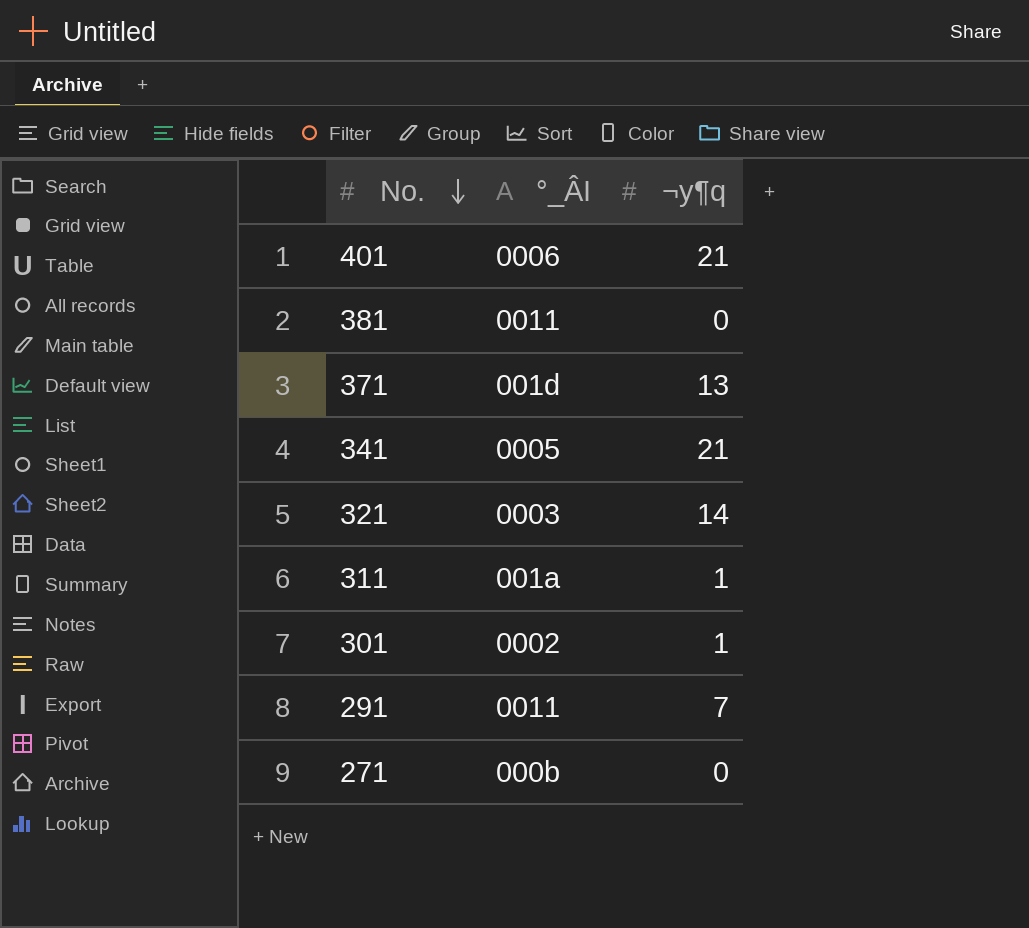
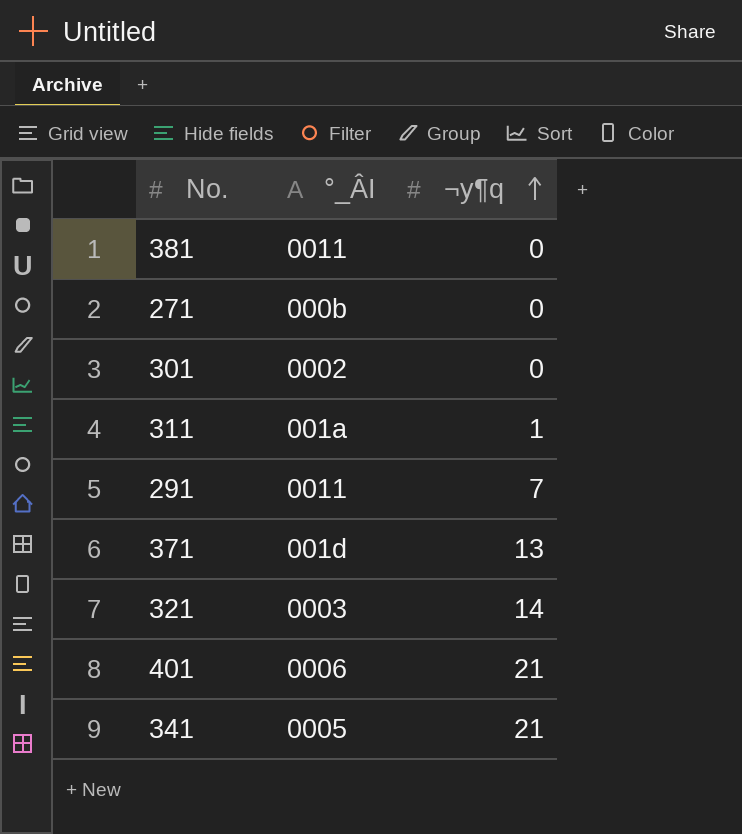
row order: No. descending -> ¬y¶q ascending
301 | ¬y¶q: 1 -> 0

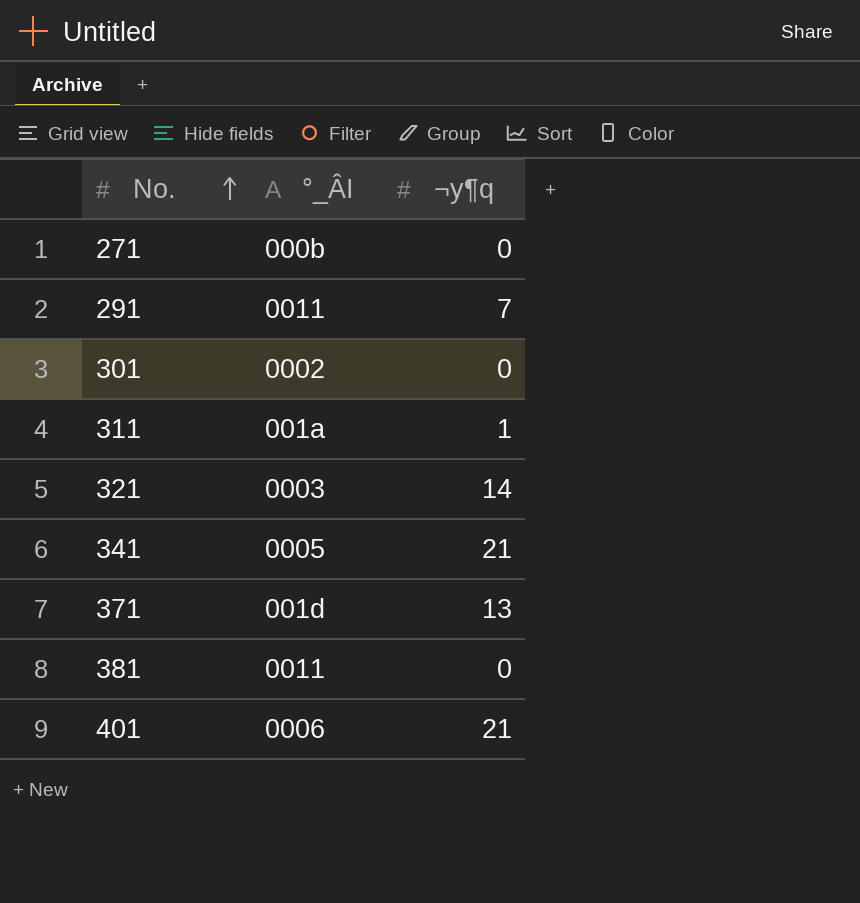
row order: ¬y¶q ascending -> No. ascending

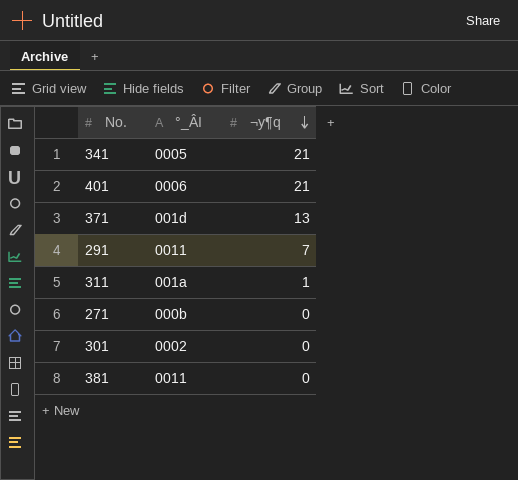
row order: No. ascending -> ¬y¶q descending
row 321: 0003 | 14 -> none

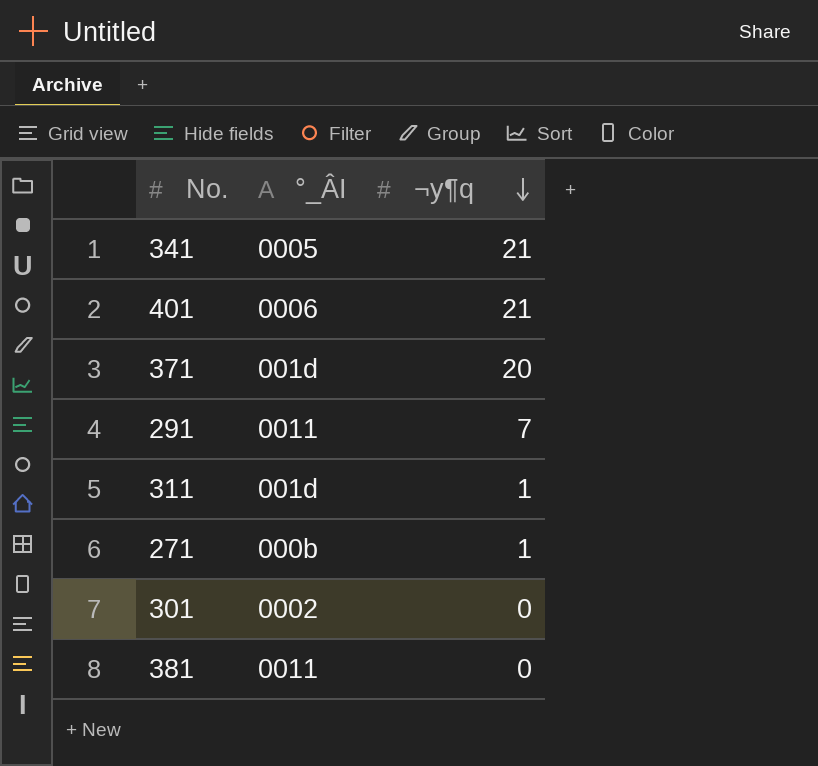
371 | ¬y¶q: 13 -> 20
311 | °_ÂI: 001a -> 001d
271 | ¬y¶q: 0 -> 1

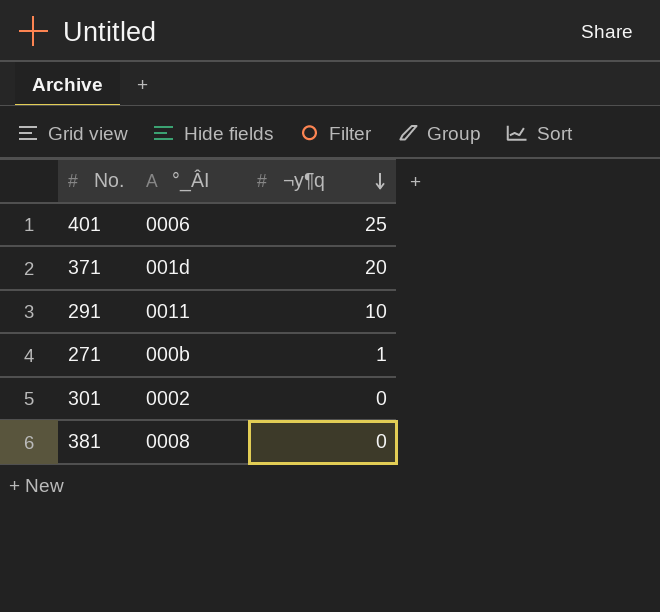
row 341: 0005 | 21 -> none
row 311: 001d | 1 -> none
401 | ¬y¶q: 21 -> 25
291 | ¬y¶q: 7 -> 10
381 | °_ÂI: 0011 -> 0008

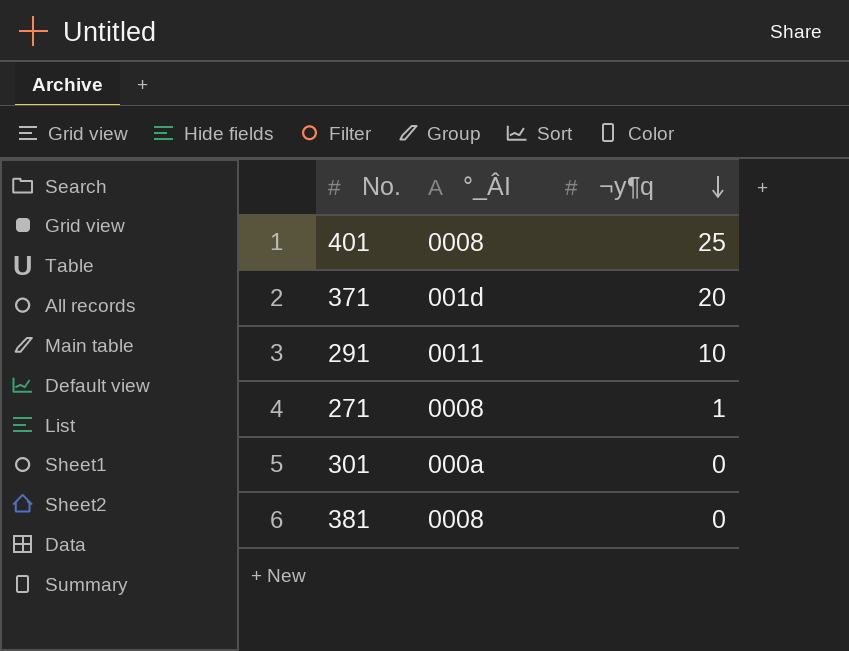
401 | °_ÂI: 0006 -> 0008
271 | °_ÂI: 000b -> 0008
301 | °_ÂI: 0002 -> 000a

